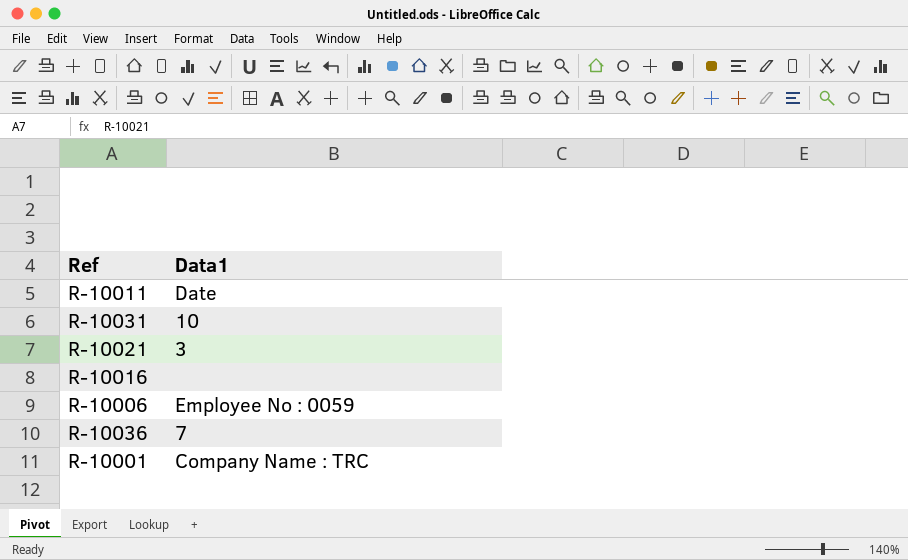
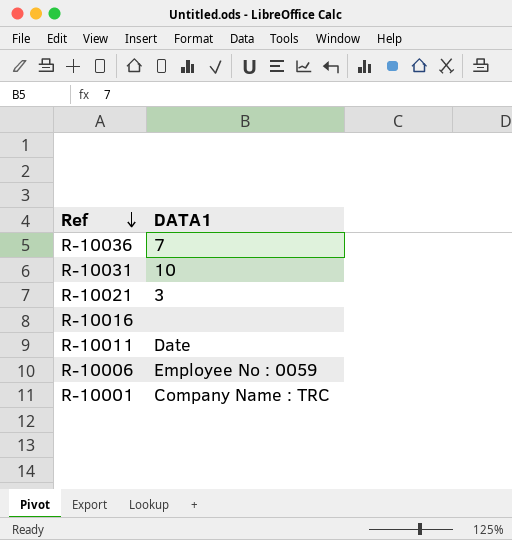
row order: none -> Ref descending
column name: Data1 -> DATA1

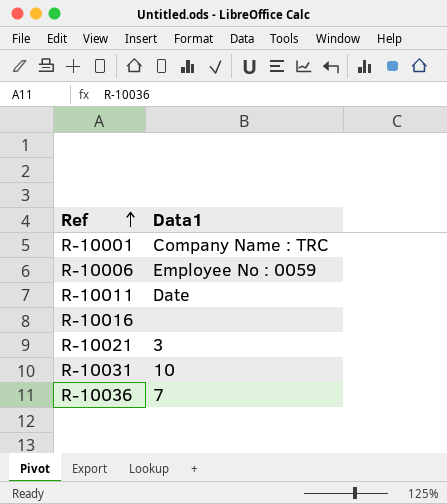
row order: Ref descending -> Ref ascending
column name: DATA1 -> Data1

